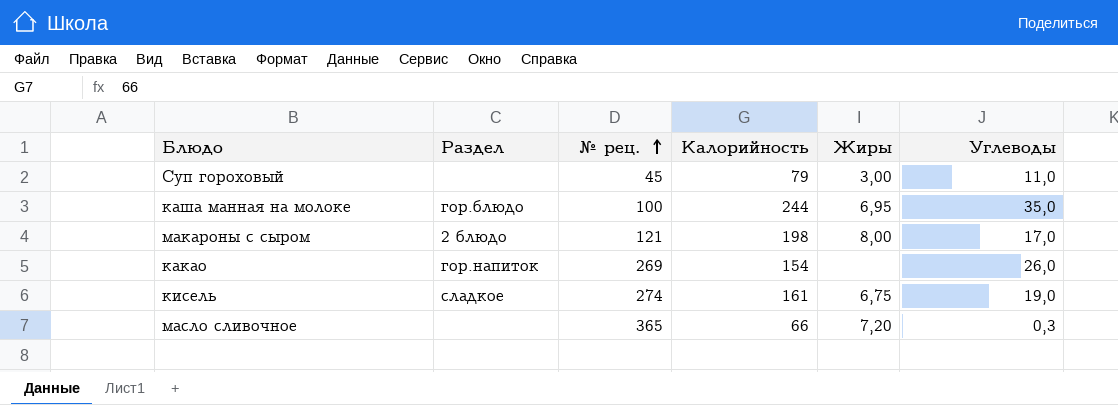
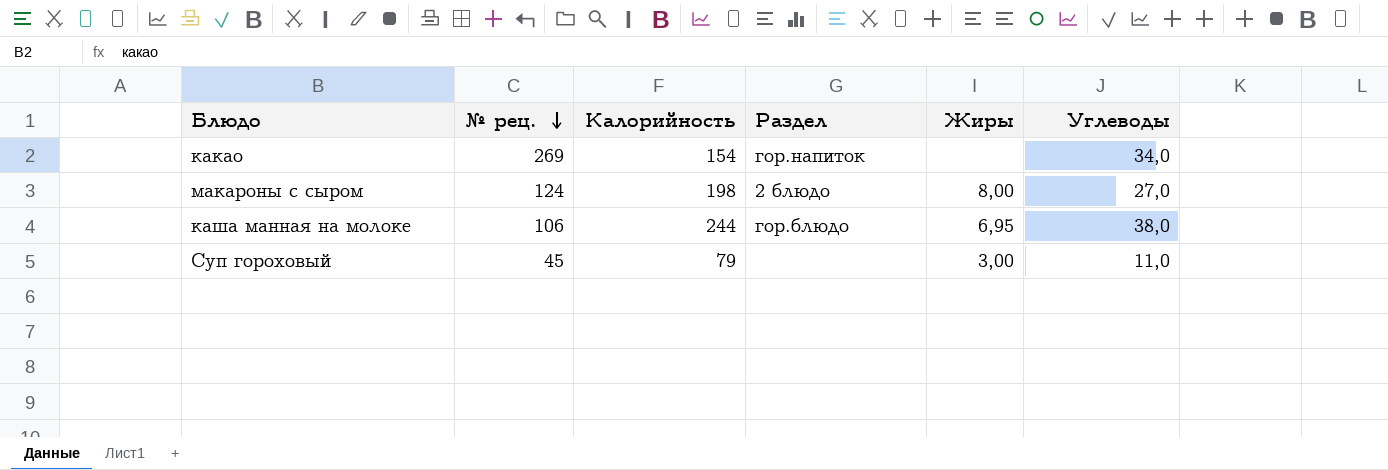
row order: № рец. ascending -> № рец. descending
column Раздел | position: 2 -> 4
row кисель: сладкое | 274 | 161 | 6,75 | 19,0 -> none
row масло сливочное: none | 365 | 66 | 7,20 | 0,3 -> none
какао | Углеводы: 26,0 -> 34,0
макароны с сыром | № рец.: 121 -> 124
макароны с сыром | Углеводы: 17,0 -> 27,0
каша манная на молоке | № рец.: 100 -> 106
каша манная на молоке | Углеводы: 35,0 -> 38,0

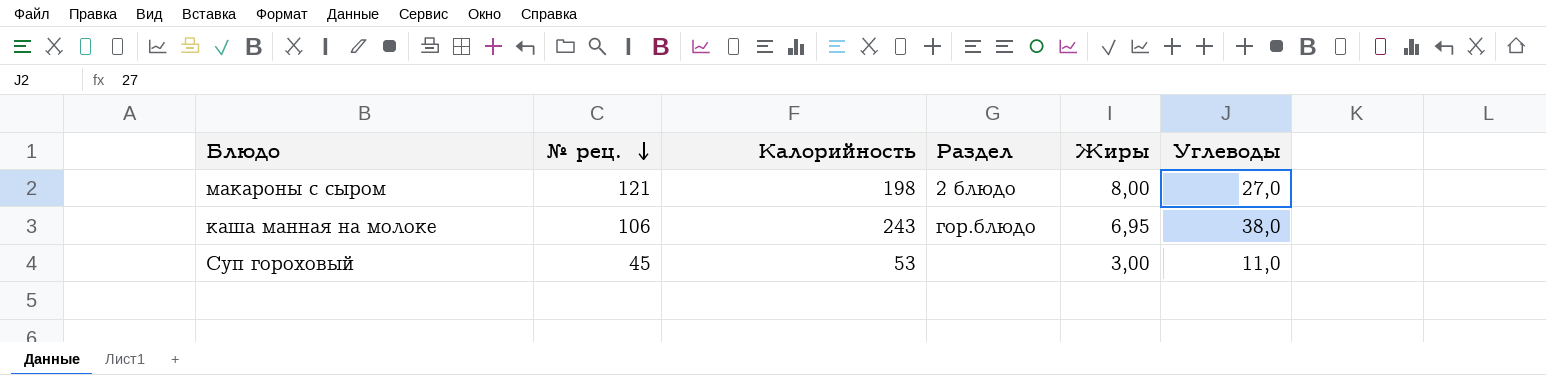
row какао: 269 | 154 | гор.напиток | none | 34,0 -> none
макароны с сыром | № рец.: 124 -> 121
каша манная на молоке | Калорийность: 244 -> 243
Суп гороховый | Калорийность: 79 -> 53

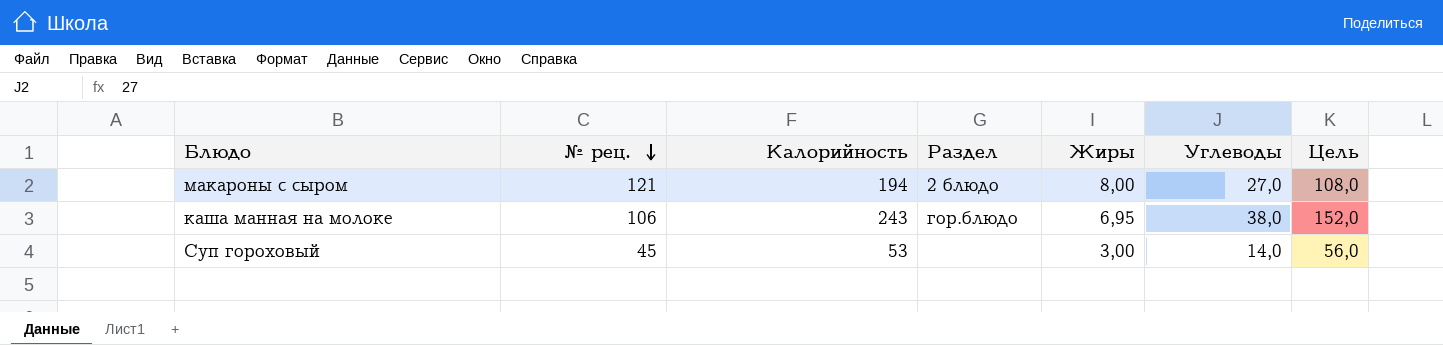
column Цель | formula: none -> [Углеводы] * 4
макароны с сыром | Калорийность: 198 -> 194
Суп гороховый | Углеводы: 11,0 -> 14,0

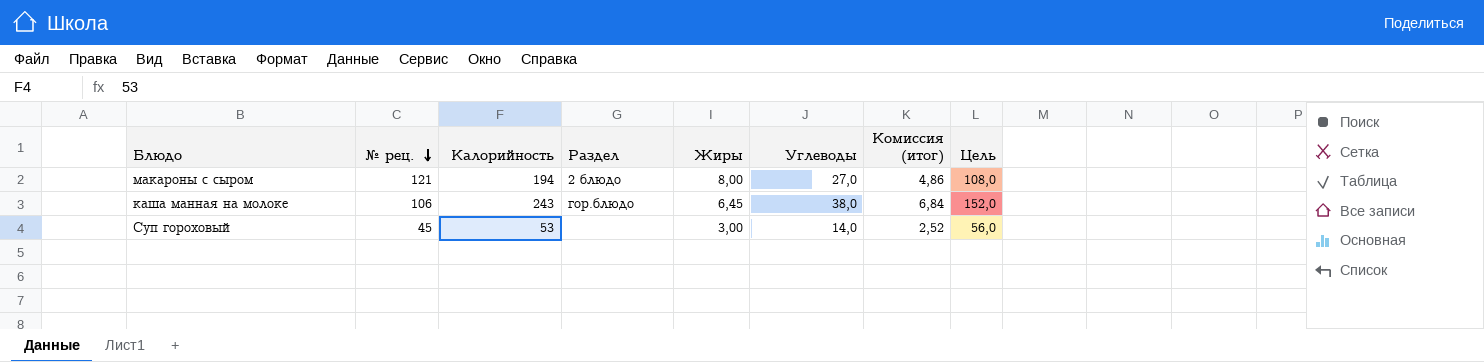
column Комиссия (итог) | formula: none -> [Углеводы] * 0,18
каша манная на молоке | Жиры: 6,95 -> 6,45

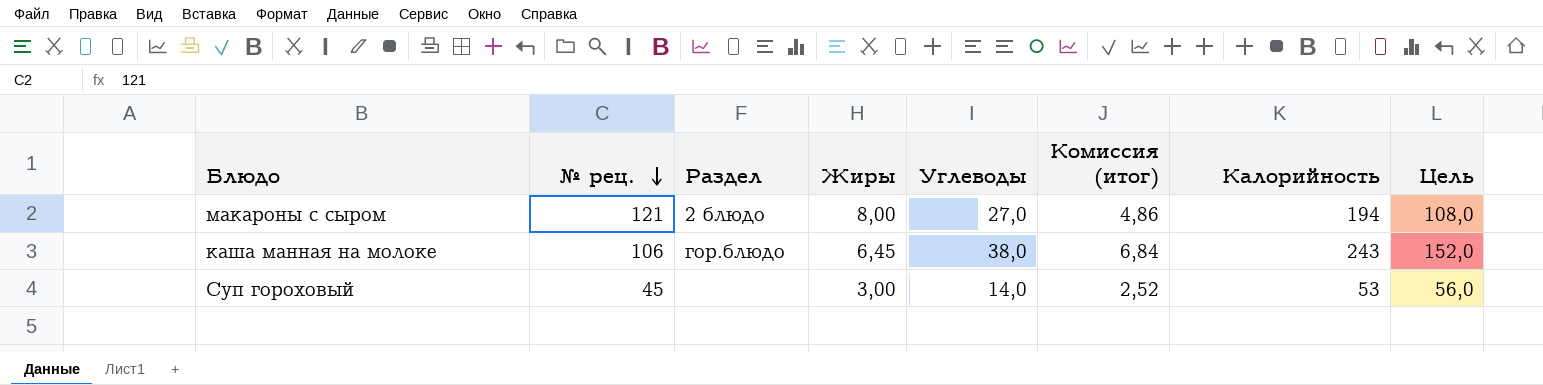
column Калорийность | position: 3 -> 7

